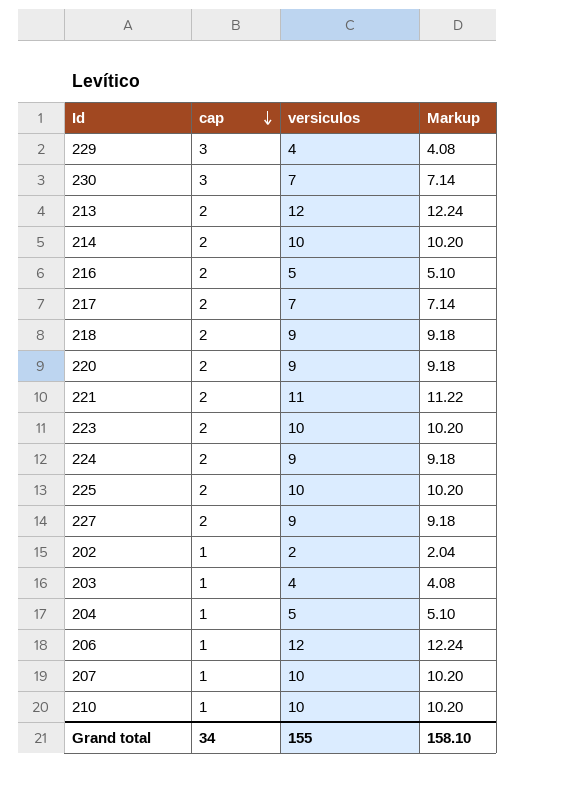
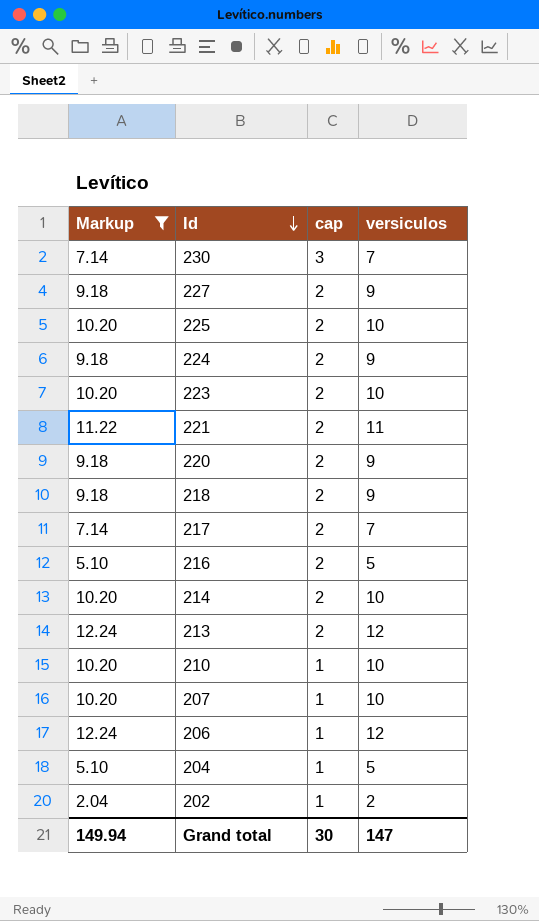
filter: none -> Markup != 4.08
row order: cap descending -> Id descending
column Markup | position: 4 -> 1
Grand total | Markup: 158.10 -> 149.94
Grand total | cap: 34 -> 30
Grand total | versiculos: 155 -> 147

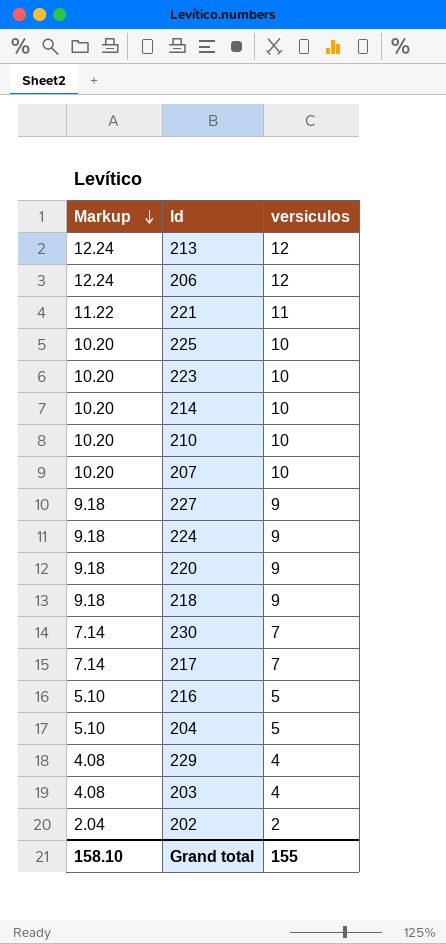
filter: Markup != 4.08 -> none
row order: Id descending -> Markup descending
column cap | position: 3 -> none
Grand total | Markup: 149.94 -> 158.10
Grand total | versiculos: 147 -> 155

